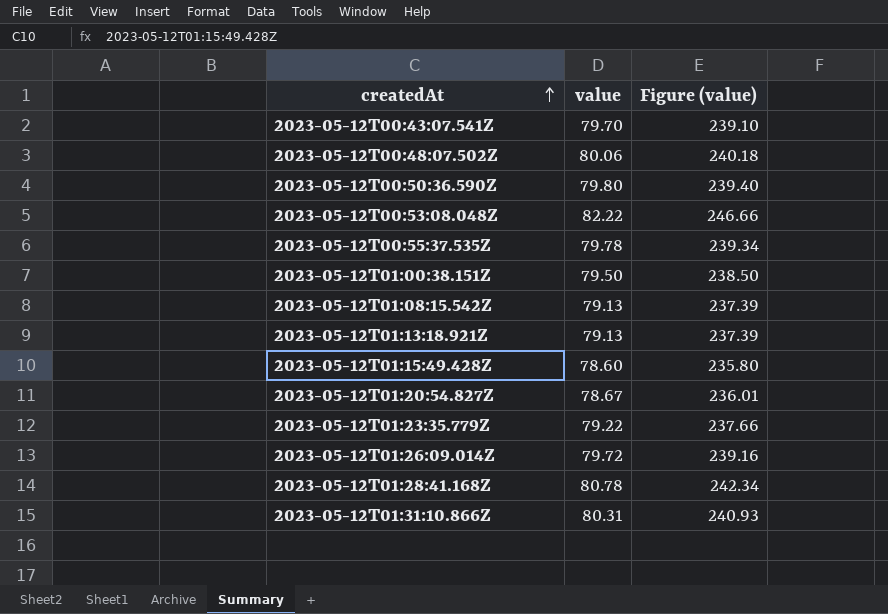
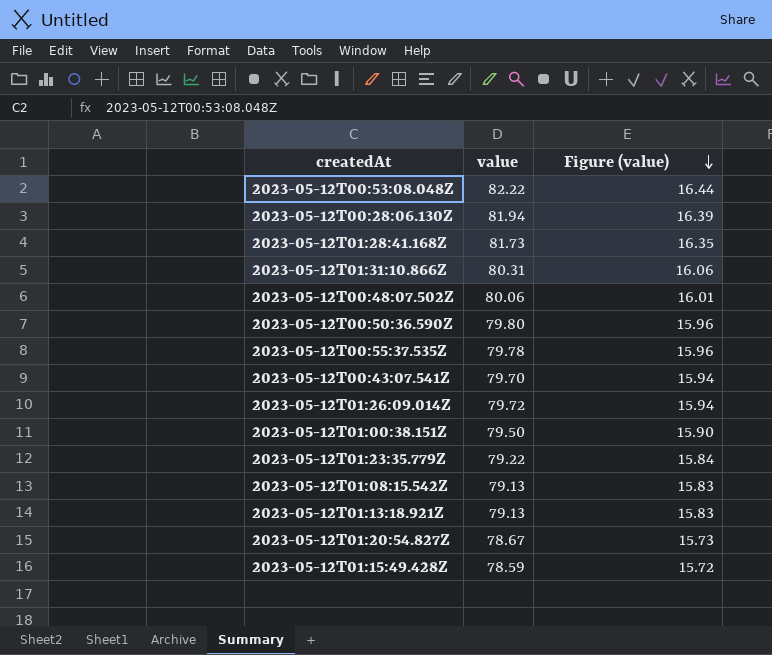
row order: createdAt ascending -> Figure (value) descending
column Figure (value) | formula: [value] * 3 -> [value] * 0.2
row 2023-05-12T00:28:06.130Z: none -> 81.94 | 16.39
2023-05-12T01:28:41.168Z | value: 80.78 -> 81.73
2023-05-12T01:15:49.428Z | value: 78.60 -> 78.59

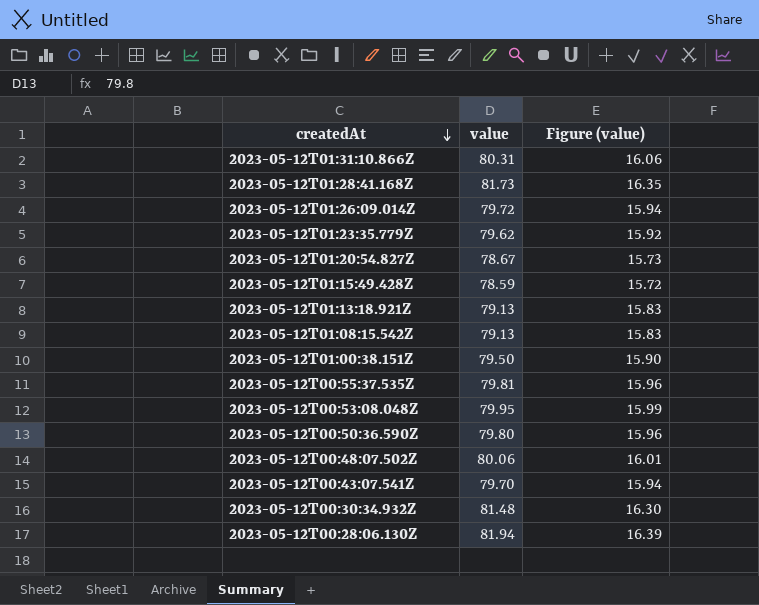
row order: Figure (value) descending -> createdAt descending
2023-05-12T01:23:35.779Z | value: 79.22 -> 79.62
2023-05-12T01:23:35.779Z | Figure (value): 15.84 -> 15.92
2023-05-12T00:55:37.535Z | value: 79.78 -> 79.81
2023-05-12T00:53:08.048Z | value: 82.22 -> 79.95
2023-05-12T00:53:08.048Z | Figure (value): 16.44 -> 15.99
row 2023-05-12T00:30:34.932Z: none -> 81.48 | 16.30

